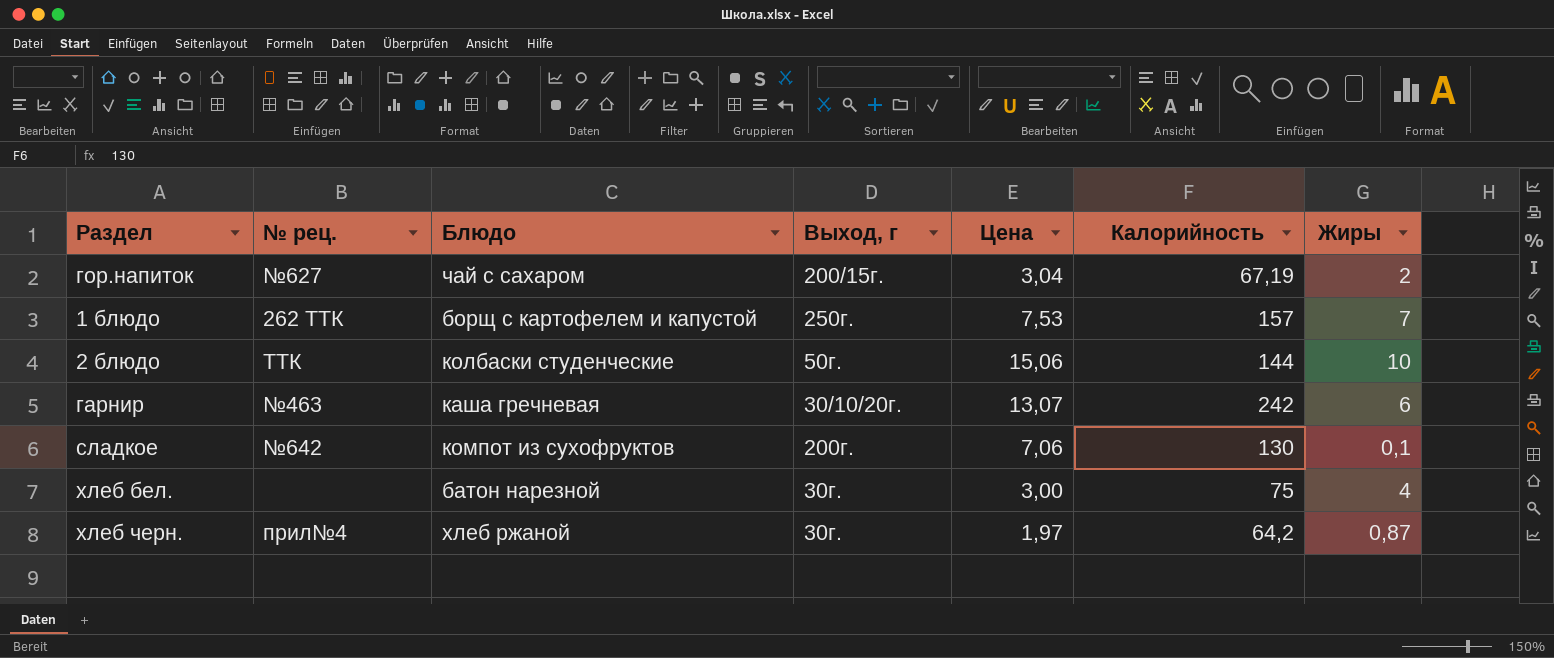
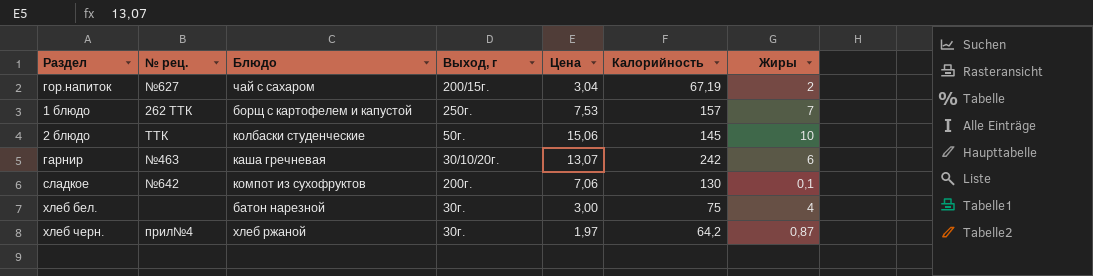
2 блюдо | Калорийность: 144 -> 145

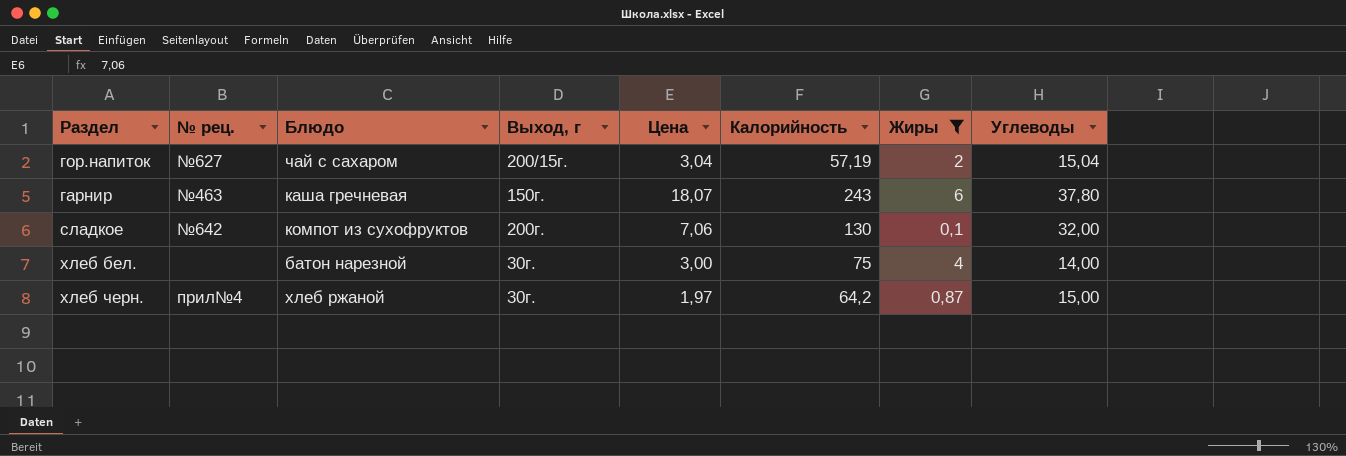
filter: none -> Жиры <= 6
column Углеводы | position: none -> 8
гор.напиток | Калорийность: 67,19 -> 57,19
гарнир | Выход, г: 30/10/20г. -> 150г.
гарнир | Цена: 13,07 -> 18,07
гарнир | Калорийность: 242 -> 243

